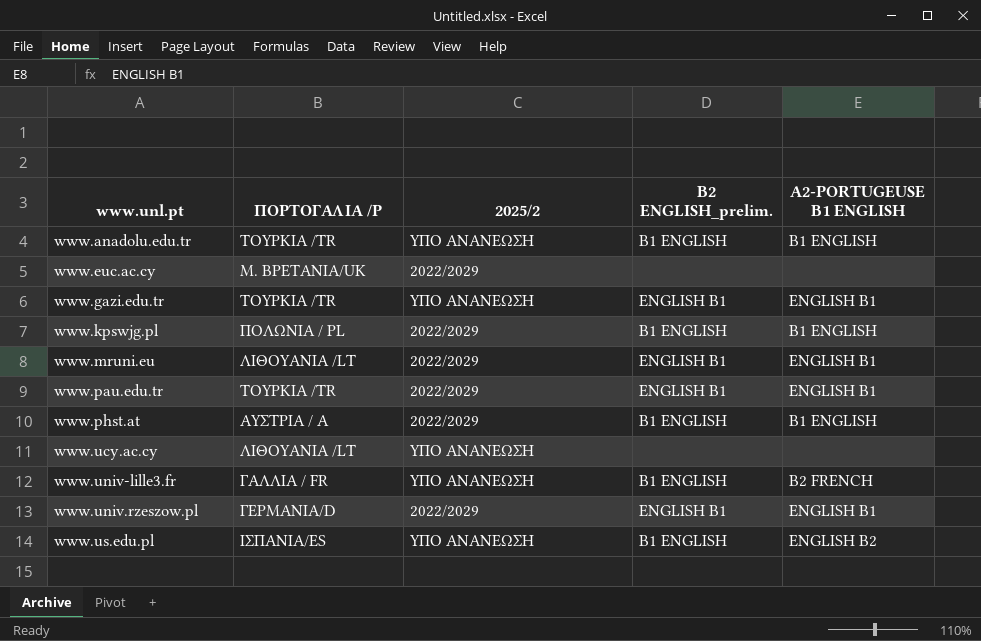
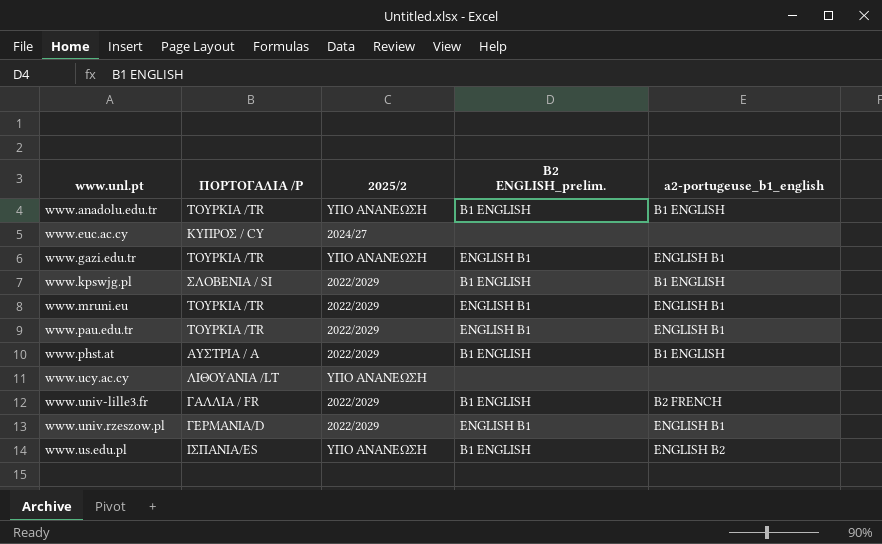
column name: A2-PORTUGEUSE B1 ENGLISH -> a2-portugeuse_b1_english
www.euc.ac.cy | ΠΟΡΤΟΓΑΛΙΑ /P: Μ. ΒΡΕΤΑΝΙΑ/UK -> ΚΥΠΡΟΣ / CY
www.euc.ac.cy | 2025/2: 2022/2029 -> 2024/27
www.kpswjg.pl | ΠΟΡΤΟΓΑΛΙΑ /P: ΠΟΛΩΝΙΑ / PL -> ΣΛΟΒΕΝΙΑ / SI
www.mruni.eu | ΠΟΡΤΟΓΑΛΙΑ /P: ΛΙΘΟΥΑΝΙΑ /LT -> ΤΟΥΡΚΙΑ /TR
www.univ-lille3.fr | 2025/2: ΥΠΟ ΑΝΑΝΕΩΣΗ -> 2022/2029

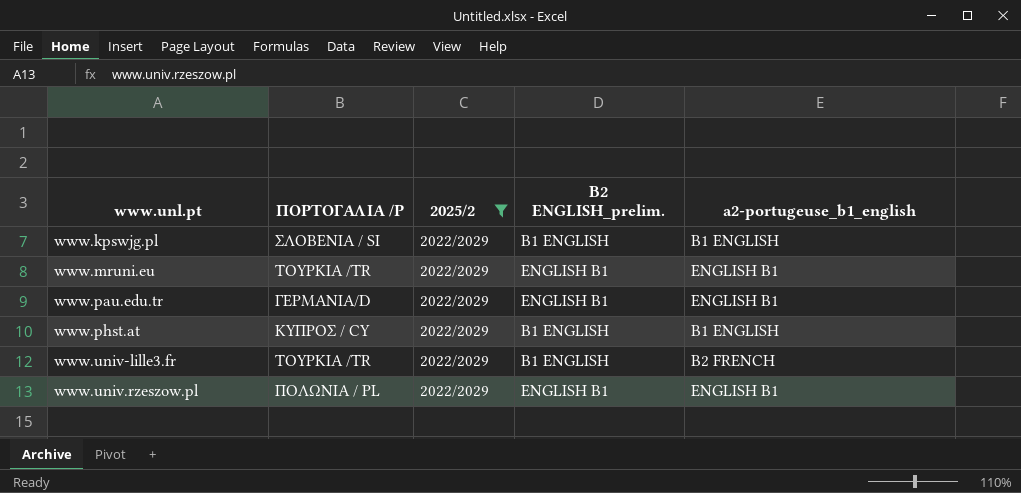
filter: none -> 2025/2 = 2022/2029
www.pau.edu.tr | ΠΟΡΤΟΓΑΛΙΑ /P: ΤΟΥΡΚΙΑ /TR -> ΓΕΡΜΑΝΙΑ/D
www.phst.at | ΠΟΡΤΟΓΑΛΙΑ /P: ΑΥΣΤΡΙΑ / A -> ΚΥΠΡΟΣ / CY
www.univ-lille3.fr | ΠΟΡΤΟΓΑΛΙΑ /P: ΓΑΛΛΙΑ / FR -> ΤΟΥΡΚΙΑ /TR
www.univ.rzeszow.pl | ΠΟΡΤΟΓΑΛΙΑ /P: ΓΕΡΜΑΝΙΑ/D -> ΠΟΛΩΝΙΑ / PL

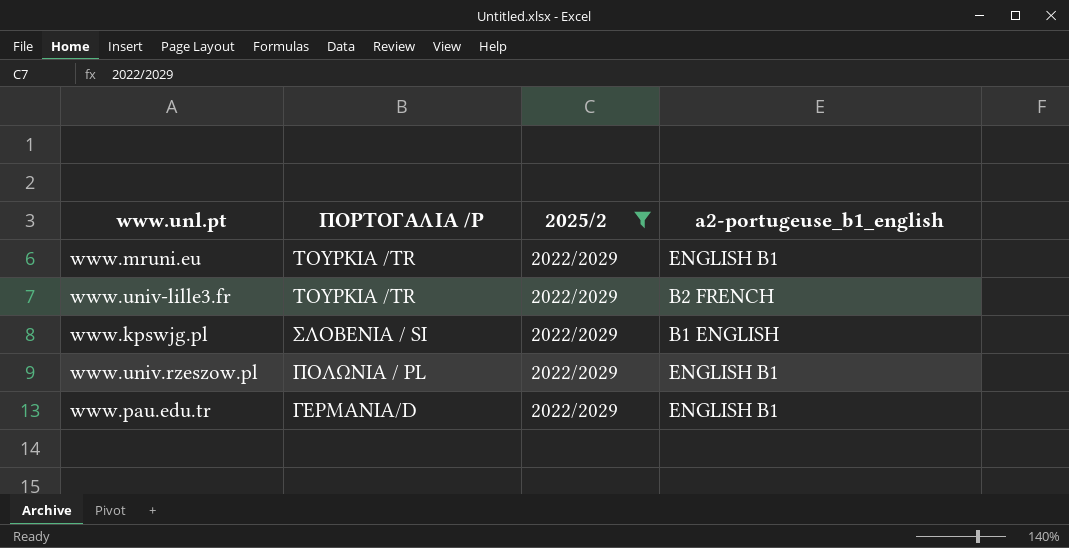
row order: www.unl.pt ascending -> ΠΟΡΤΟΓΑΛΙΑ /P descending
column B2 ENGLISH_prelim. | position: 4 -> none
row www.phst.at: ΚΥΠΡΟΣ / CY | 2022/2029 | B1 ENGLISH | B1 ENGLISH -> none

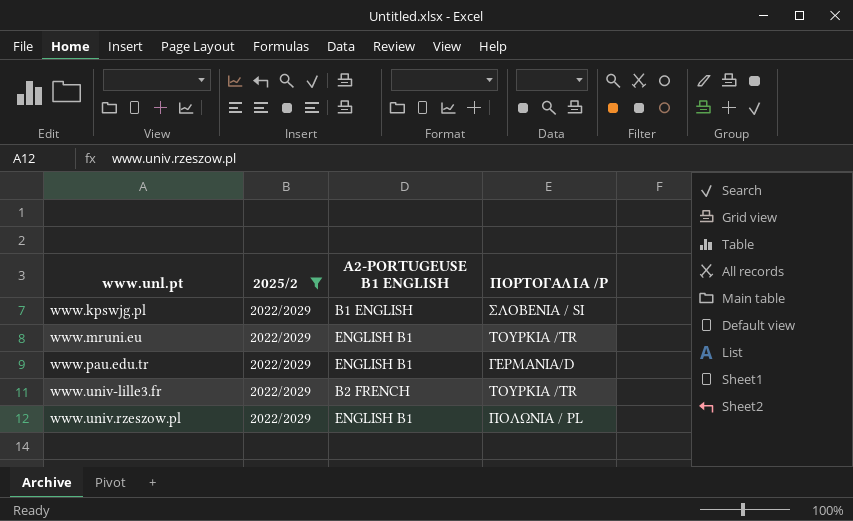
row order: ΠΟΡΤΟΓΑΛΙΑ /P descending -> www.unl.pt ascending
column name: a2-portugeuse_b1_english -> A2-PORTUGEUSE B1 ENGLISH
column ΠΟΡΤΟΓΑΛΙΑ /P | position: 2 -> 4

